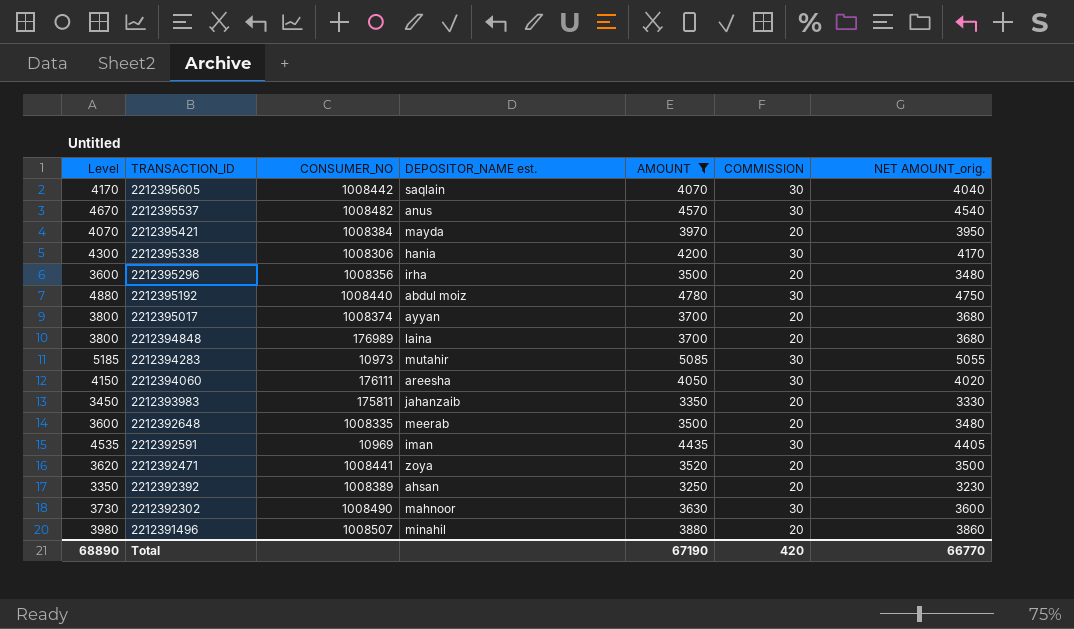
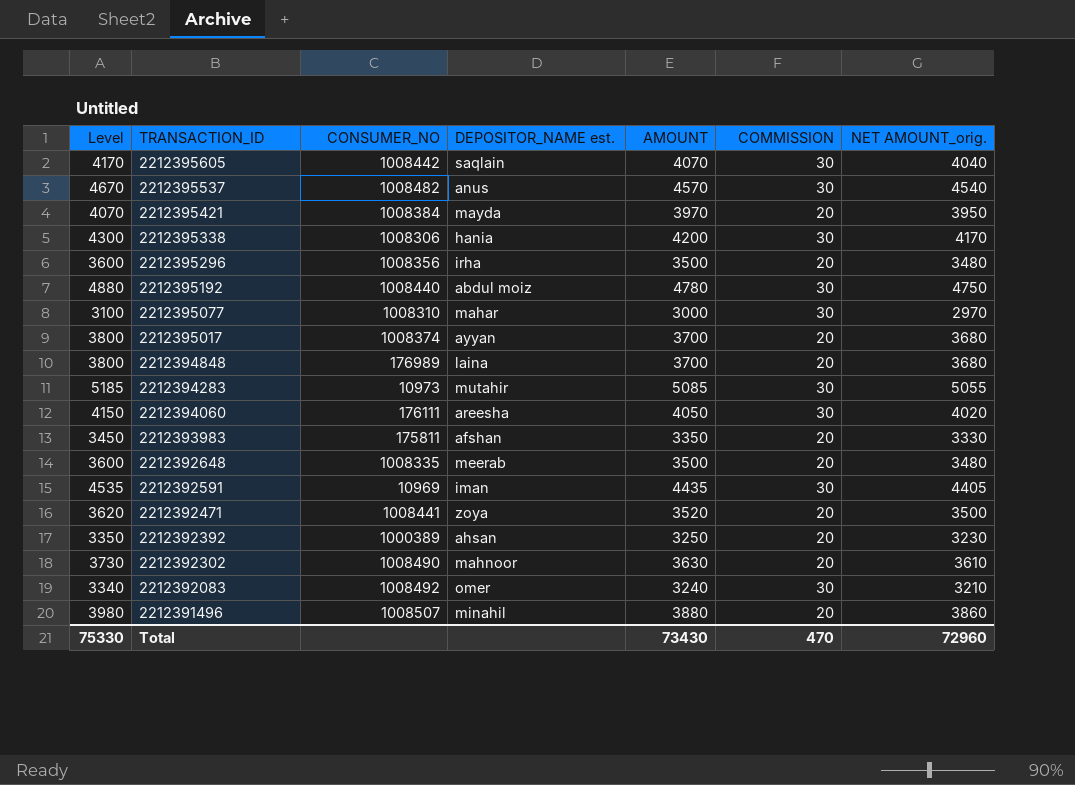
filter: AMOUNT >= 3250 -> none
2212393983 | DEPOSITOR_NAME est.: jahanzaib -> afshan
2212392392 | CONSUMER_NO: 1008389 -> 1000389
2212392302 | COMMISSION: 30 -> 20
2212392302 | NET AMOUNT_orig.: 3600 -> 3610
Total | Level: 68890 -> 75330
Total | AMOUNT: 67190 -> 73430
Total | COMMISSION: 420 -> 470
Total | NET AMOUNT_orig.: 66770 -> 72960

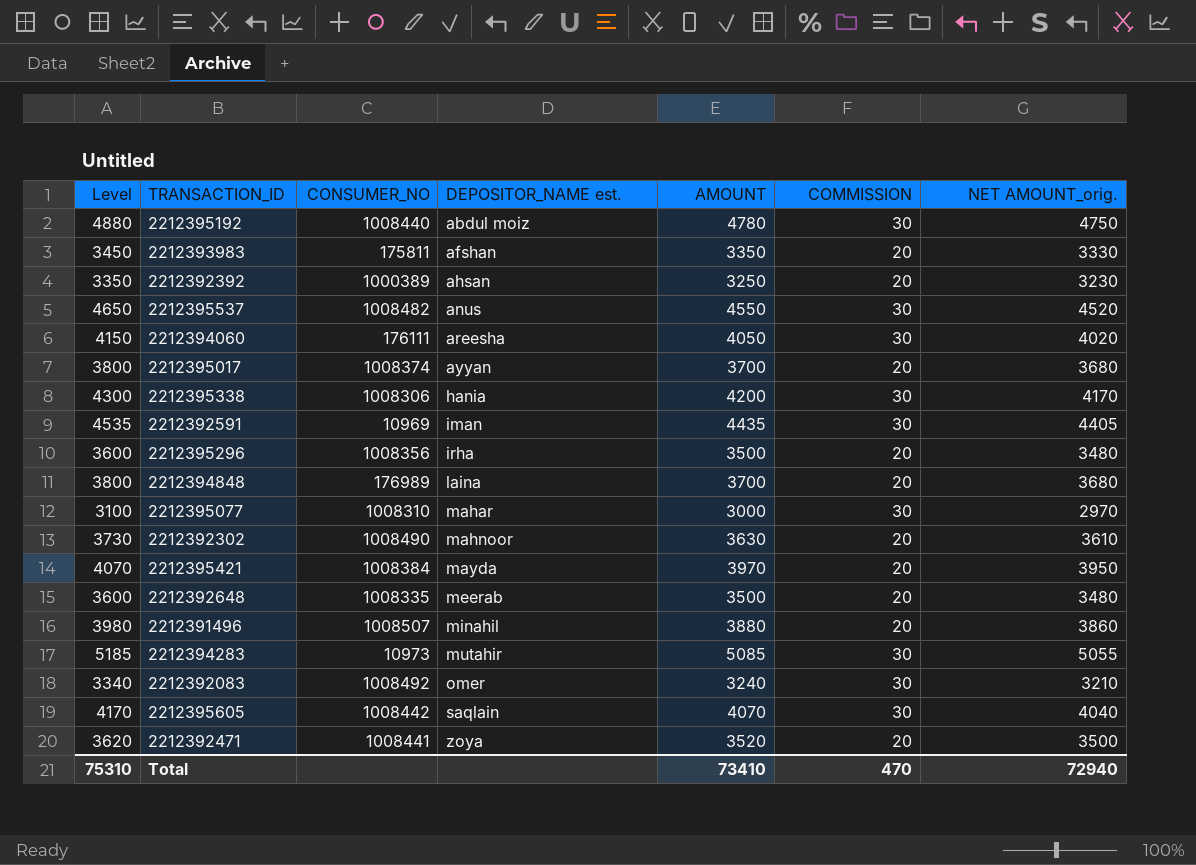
row order: TRANSACTION_ID descending -> DEPOSITOR_NAME est. ascending
2212395537 | Level: 4670 -> 4650
2212395537 | AMOUNT: 4570 -> 4550
2212395537 | NET AMOUNT_orig.: 4540 -> 4520
Total | Level: 75330 -> 75310
Total | AMOUNT: 73430 -> 73410
Total | NET AMOUNT_orig.: 72960 -> 72940

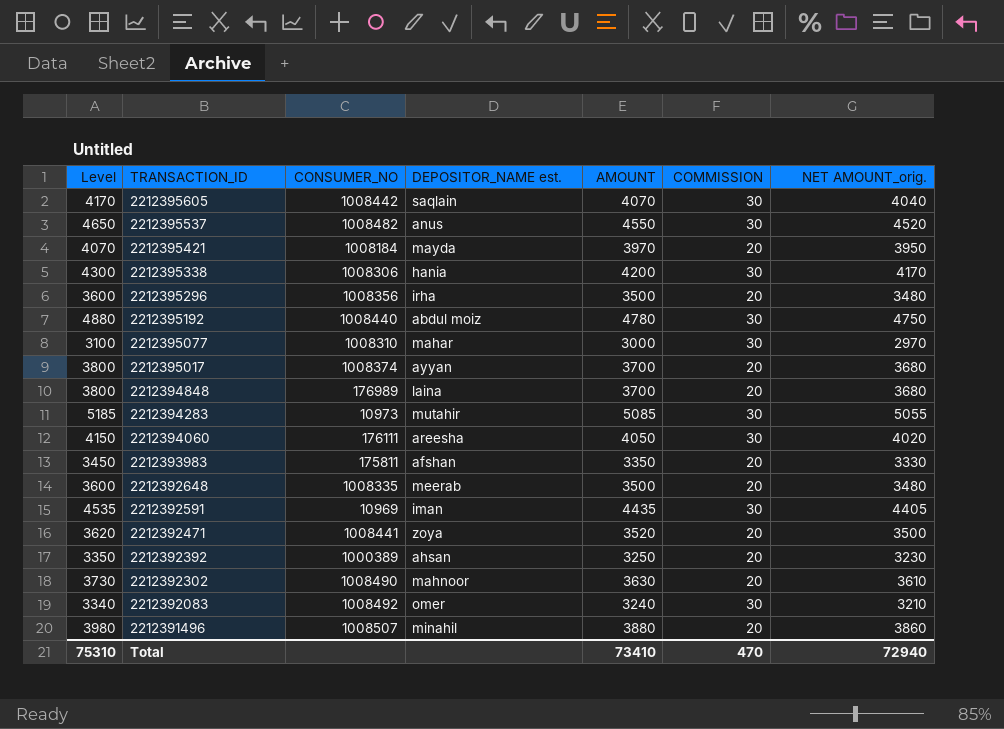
row order: DEPOSITOR_NAME est. ascending -> TRANSACTION_ID descending
2212395421 | CONSUMER_NO: 1008384 -> 1008184

